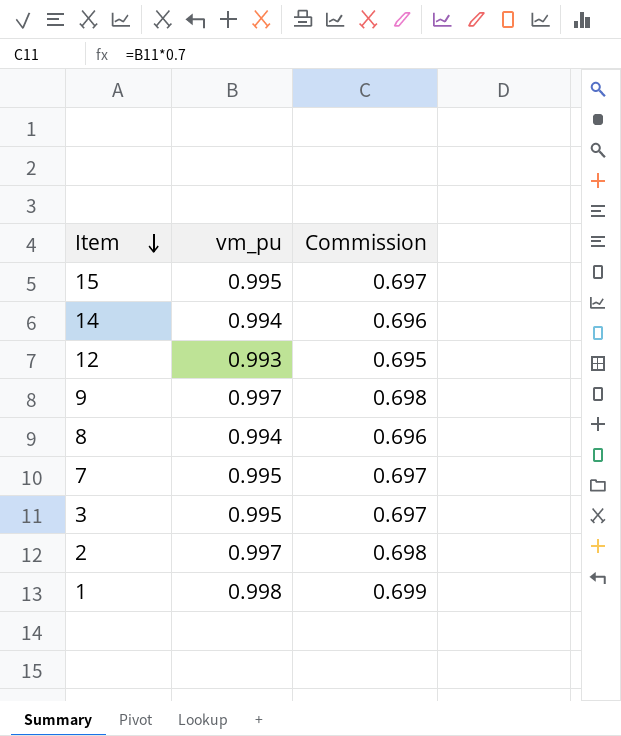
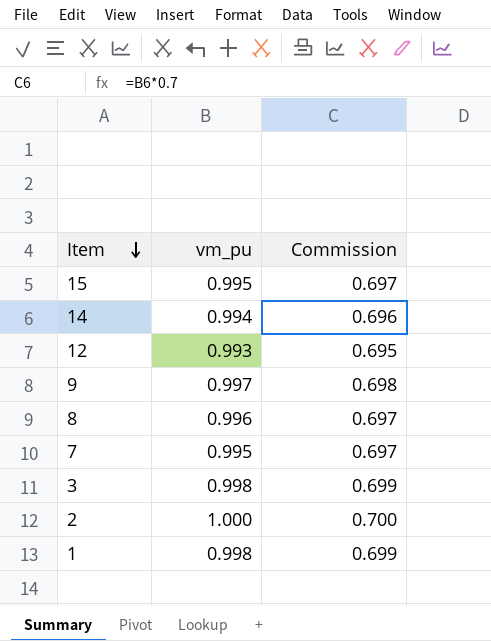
8 | vm_pu: 0.994 -> 0.996
8 | Commission: 0.696 -> 0.697
3 | vm_pu: 0.995 -> 0.998
3 | Commission: 0.697 -> 0.699
2 | vm_pu: 0.997 -> 1.000
2 | Commission: 0.698 -> 0.700

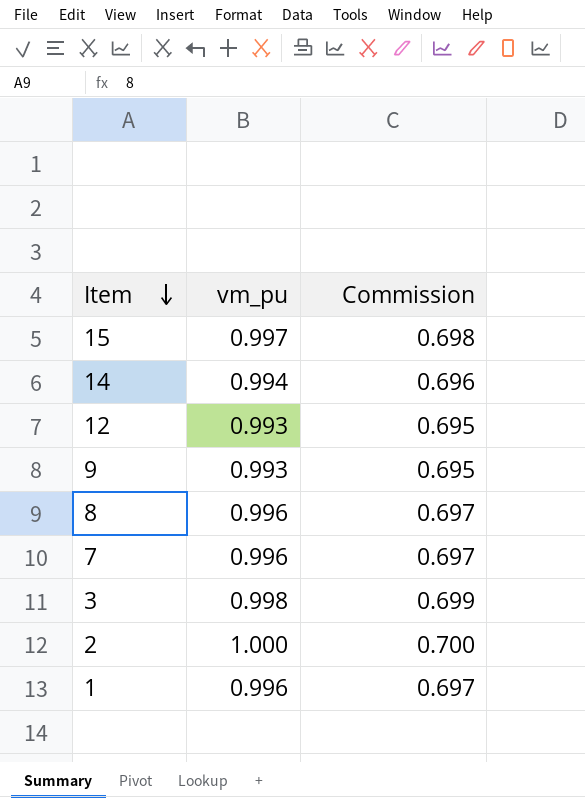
15 | vm_pu: 0.995 -> 0.997
15 | Commission: 0.697 -> 0.698
9 | vm_pu: 0.997 -> 0.993
9 | Commission: 0.698 -> 0.695
7 | vm_pu: 0.995 -> 0.996
1 | vm_pu: 0.998 -> 0.996
1 | Commission: 0.699 -> 0.697

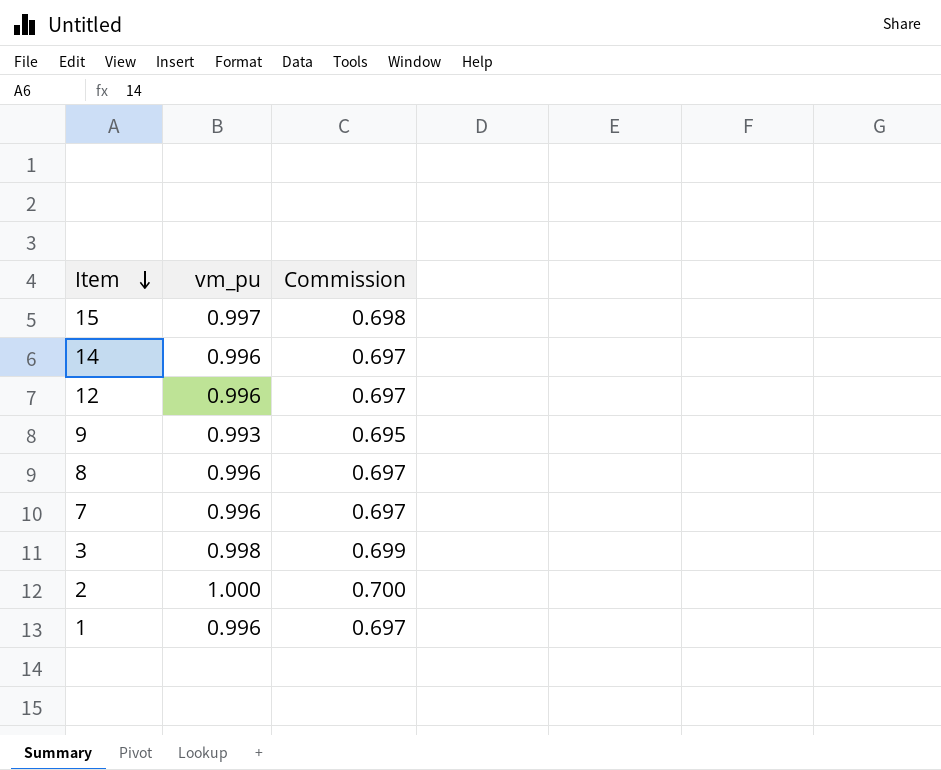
14 | vm_pu: 0.994 -> 0.996
14 | Commission: 0.696 -> 0.697
12 | vm_pu: 0.993 -> 0.996
12 | Commission: 0.695 -> 0.697

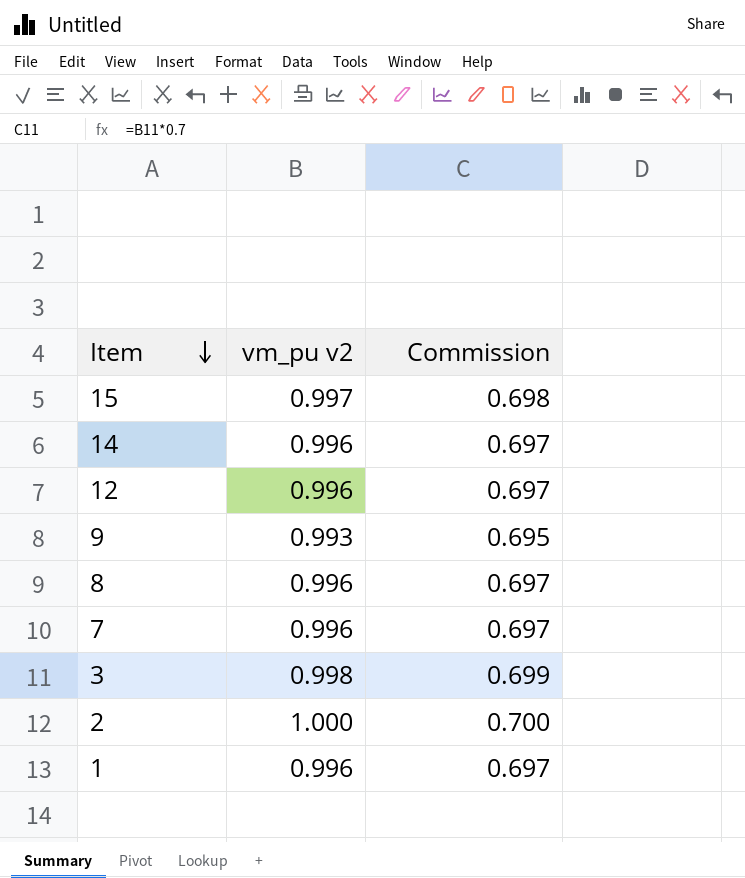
column name: vm_pu -> vm_pu v2

